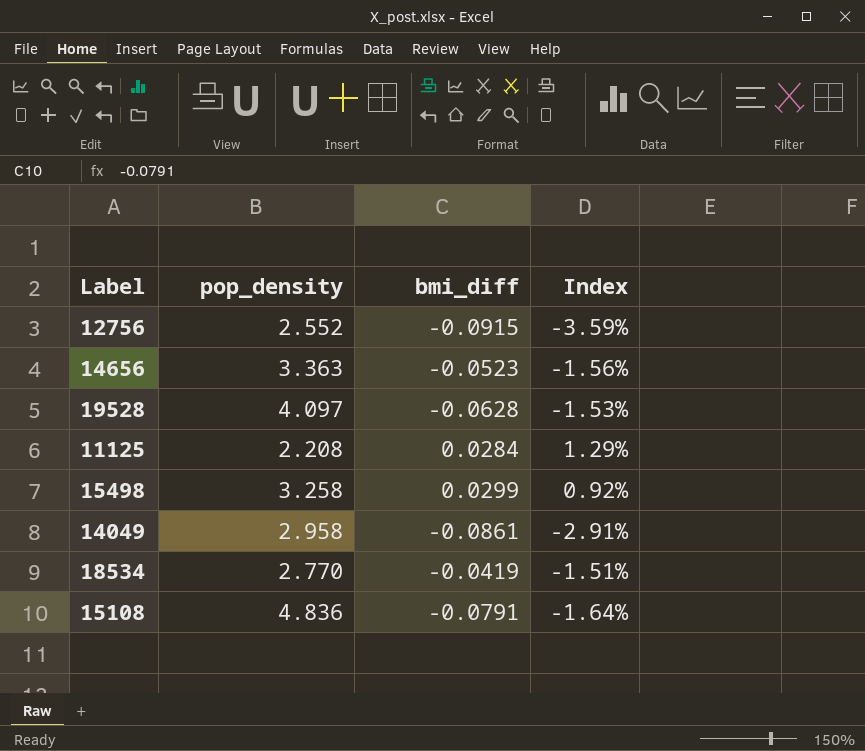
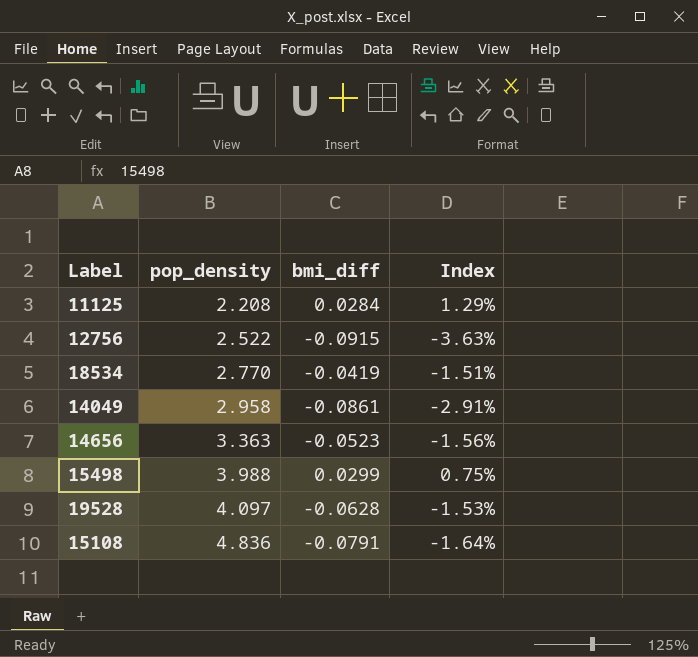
row order: none -> pop_density ascending
12756 | pop_density: 2.552 -> 2.522
12756 | Index: -3.59% -> -3.63%
15498 | pop_density: 3.258 -> 3.988
15498 | Index: 0.92% -> 0.75%

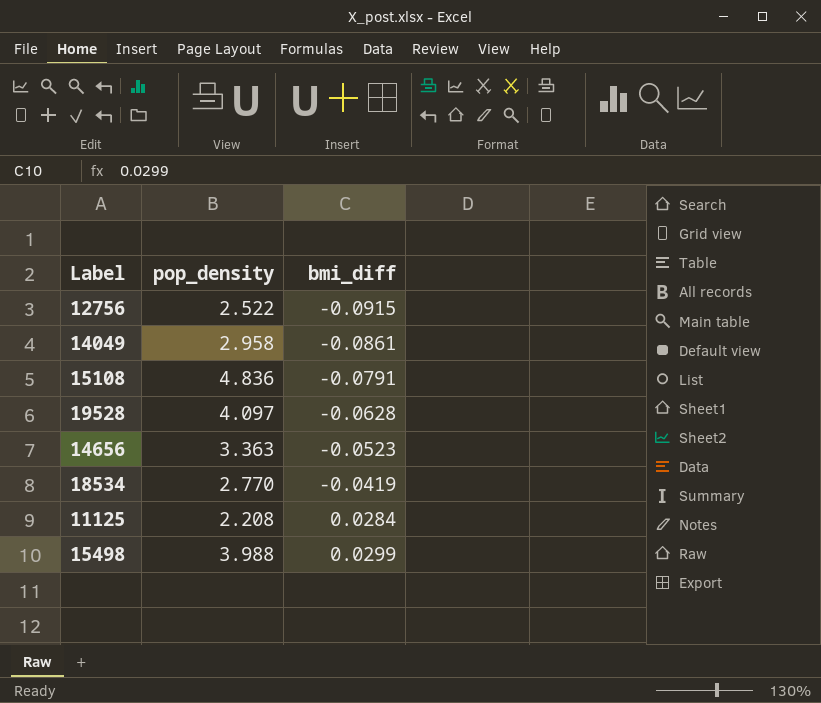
row order: pop_density ascending -> bmi_diff ascending
column Index | formula: [bmi_diff] / [pop_density] -> none

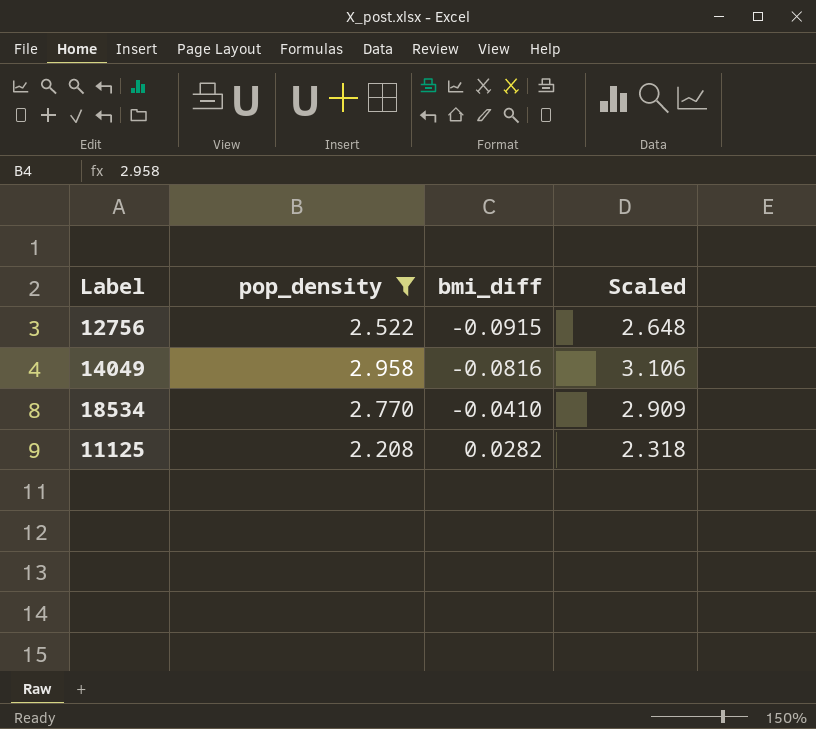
filter: none -> pop_density <= 2.958
column Scaled | formula: none -> [pop_density] * 1.05
14049 | bmi_diff: -0.0861 -> -0.0816
18534 | bmi_diff: -0.0419 -> -0.0410
11125 | bmi_diff: 0.0284 -> 0.0282

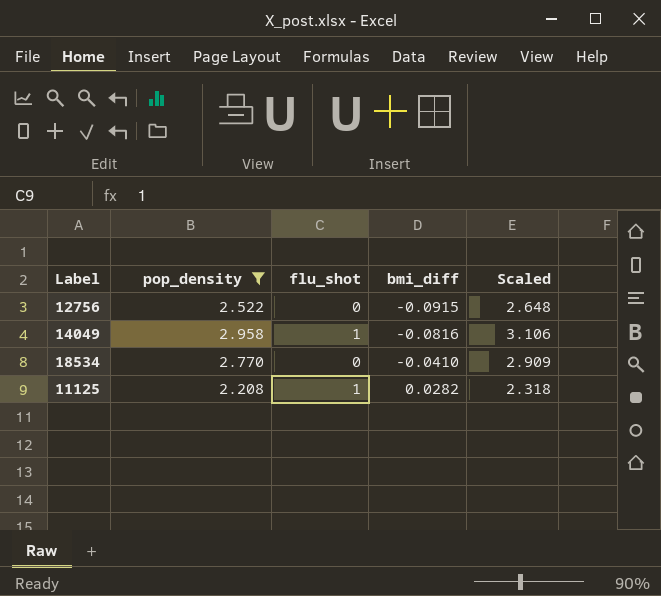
column flu_shot | position: none -> 3

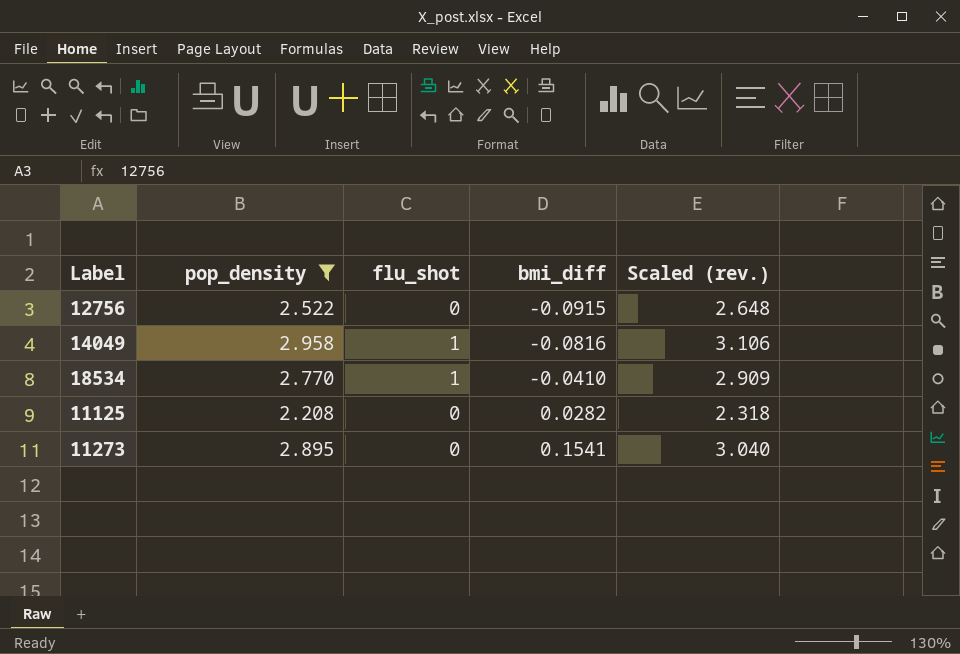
column name: Scaled -> Scaled (rev.)
18534 | flu_shot: 0 -> 1
11125 | flu_shot: 1 -> 0
row 11273: none -> 2.895 | 0 | 0.1541 | 3.040

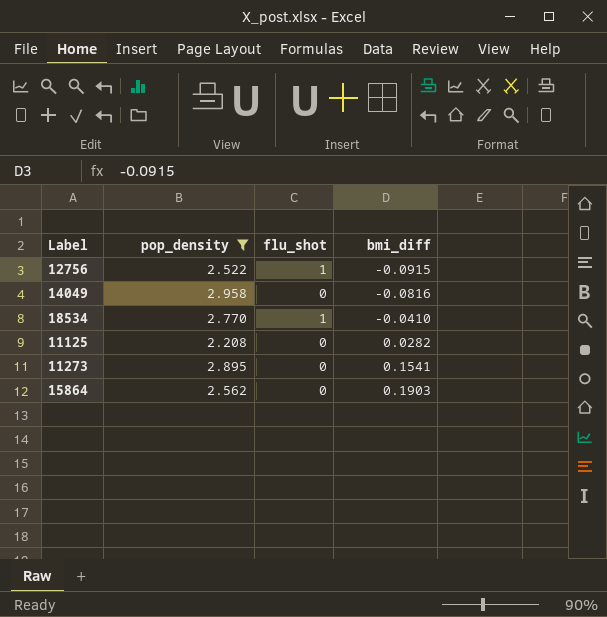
column Scaled (rev.) | formula: [pop_density] * 1.05 -> none
12756 | flu_shot: 0 -> 1
14049 | flu_shot: 1 -> 0
row 15864: none -> 2.562 | 0 | 0.1903

